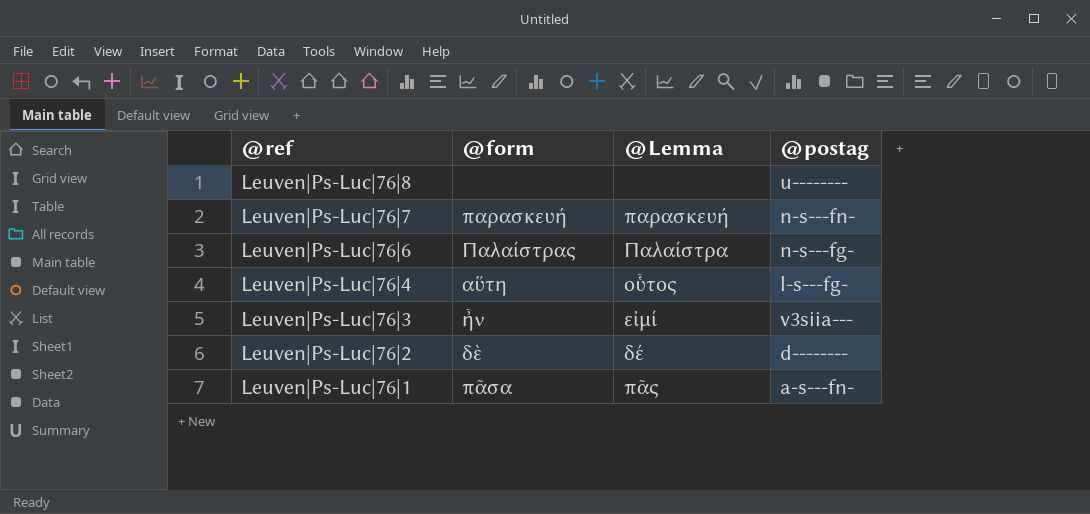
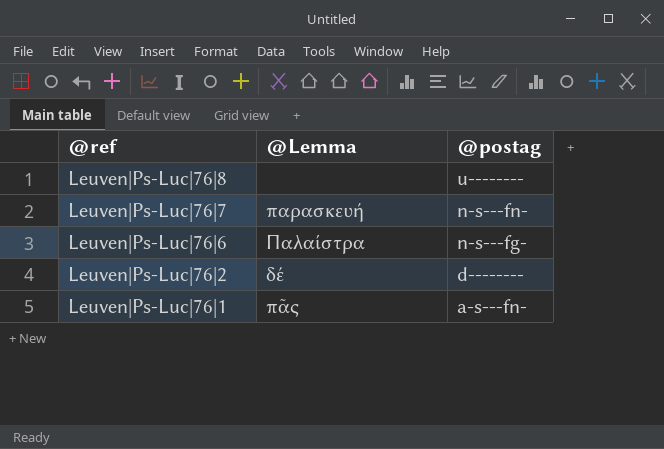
column @form | position: 2 -> none
row Leuven|Ps-Luc|76|4: αὕτη | οὗτος | l-s---fg- -> none
row Leuven|Ps-Luc|76|3: ἦν | εἰμί | v3siia--- -> none

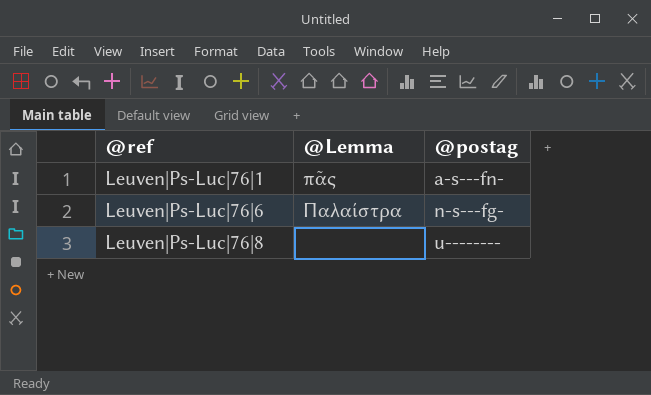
row order: @ref descending -> @ref ascending
row Leuven|Ps-Luc|76|7: παρασκευή | n-s---fn- -> none
row Leuven|Ps-Luc|76|2: δέ | d-------- -> none

